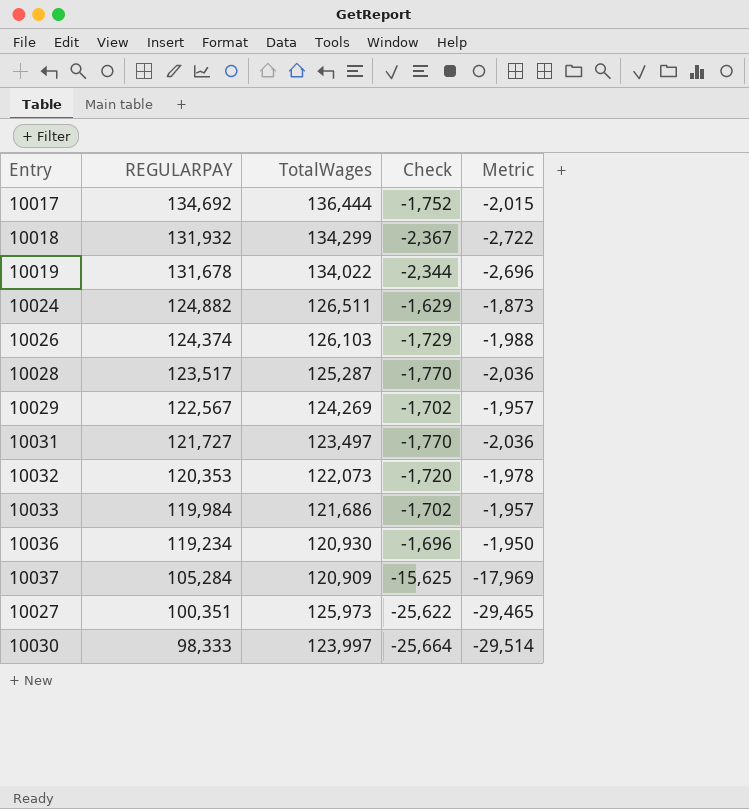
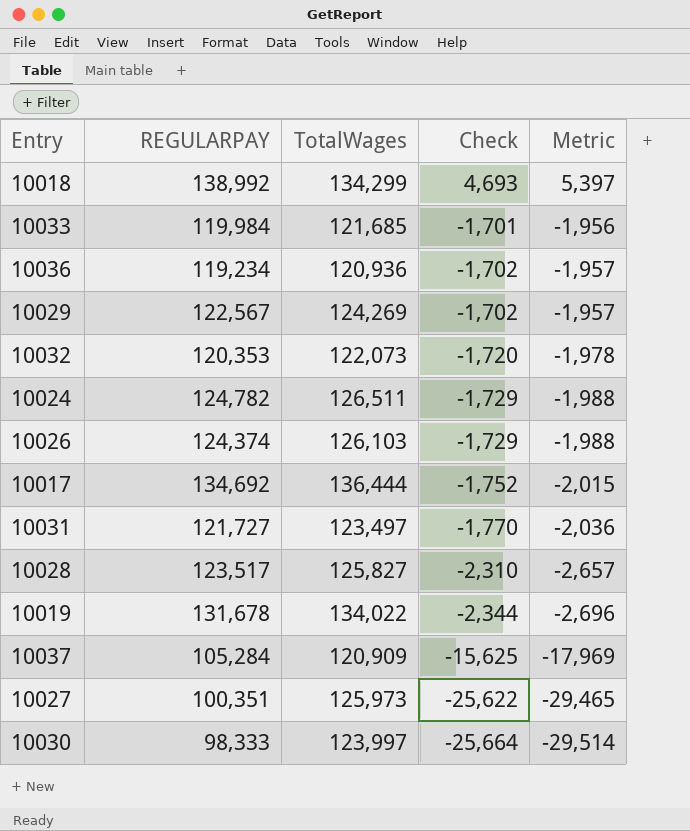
row order: REGULARPAY descending -> Check descending
10018 | REGULARPAY: 131,932 -> 138,992
10018 | Check: -2,367 -> 4,693
10018 | Metric: -2,722 -> 5,397
10033 | TotalWages: 121,686 -> 121,685
10033 | Check: -1,702 -> -1,701
10033 | Metric: -1,957 -> -1,956
10036 | TotalWages: 120,930 -> 120,936
10036 | Check: -1,696 -> -1,702
10036 | Metric: -1,950 -> -1,957
10024 | REGULARPAY: 124,882 -> 124,782
10024 | Check: -1,629 -> -1,729
10024 | Metric: -1,873 -> -1,988
10028 | TotalWages: 125,287 -> 125,827
10028 | Check: -1,770 -> -2,310
10028 | Metric: -2,036 -> -2,657

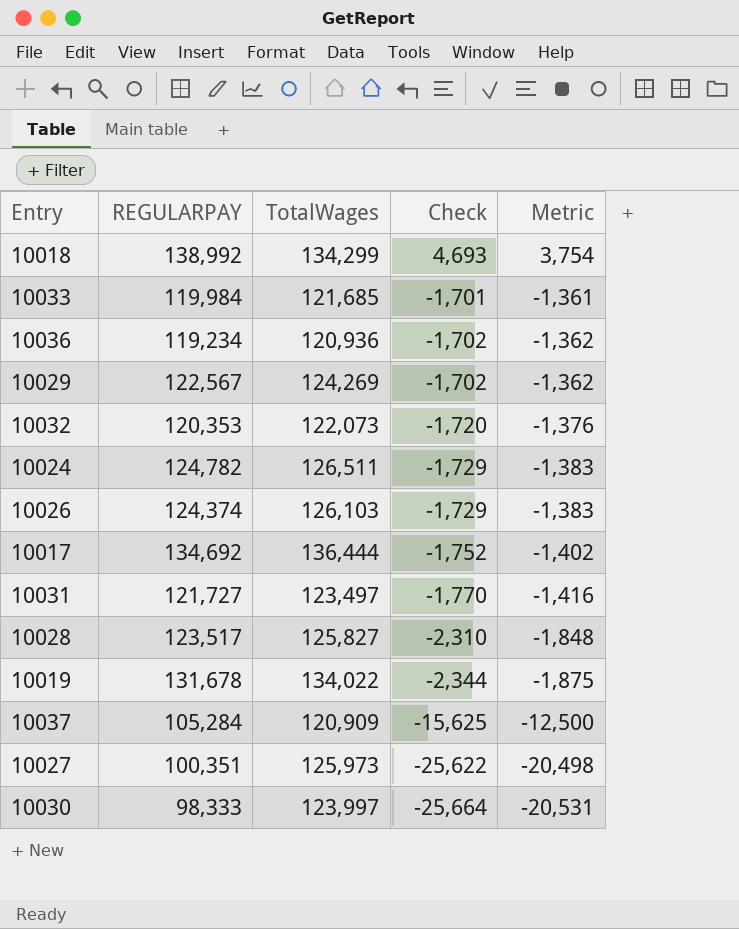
column Metric | formula: [Check] * 1.15 -> [Check] * 0.8

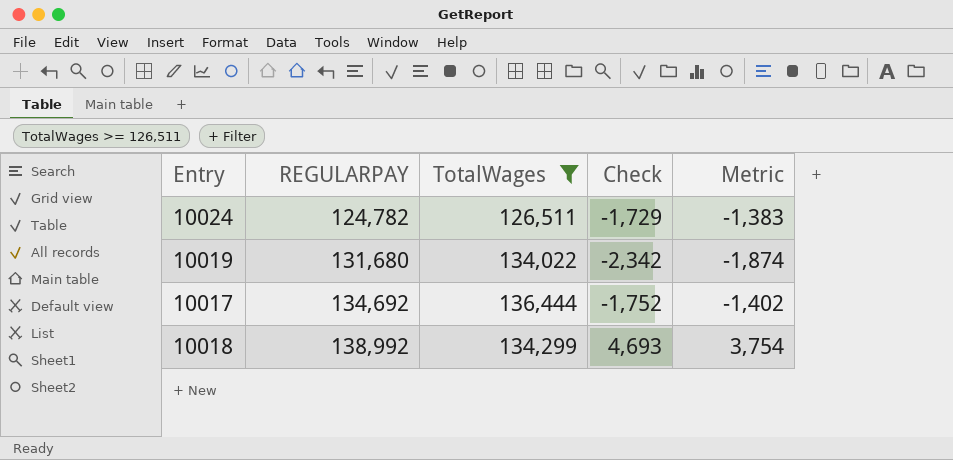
filter: none -> TotalWages >= 126,511
row order: Check descending -> REGULARPAY ascending
10019 | REGULARPAY: 131,678 -> 131,680
10019 | Check: -2,344 -> -2,342
10019 | Metric: -1,875 -> -1,874

